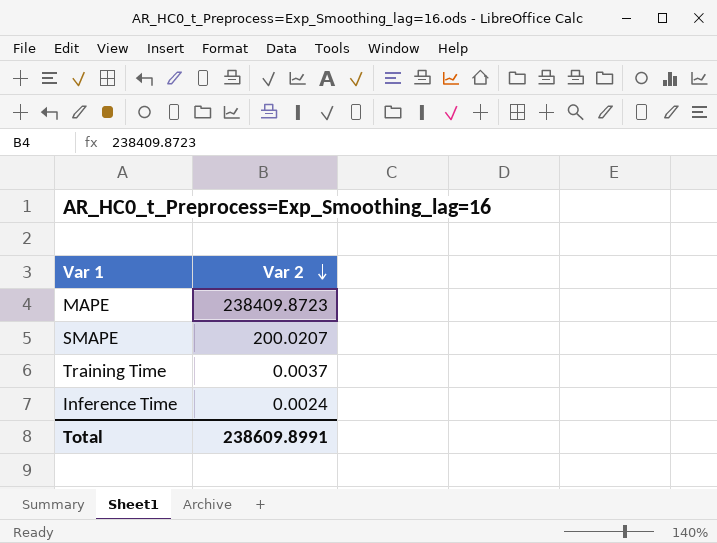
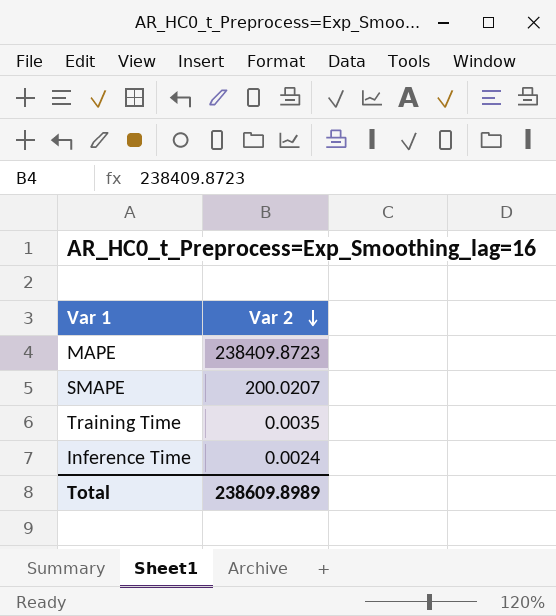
Training Time | Var 2: 0.0037 -> 0.0035
Total | Var 2: 238609.8991 -> 238609.8989

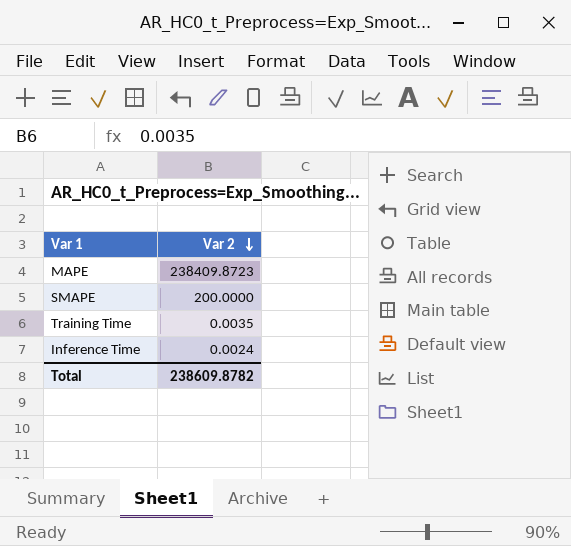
SMAPE | Var 2: 200.0207 -> 200.0000
Total | Var 2: 238609.8989 -> 238609.8782

